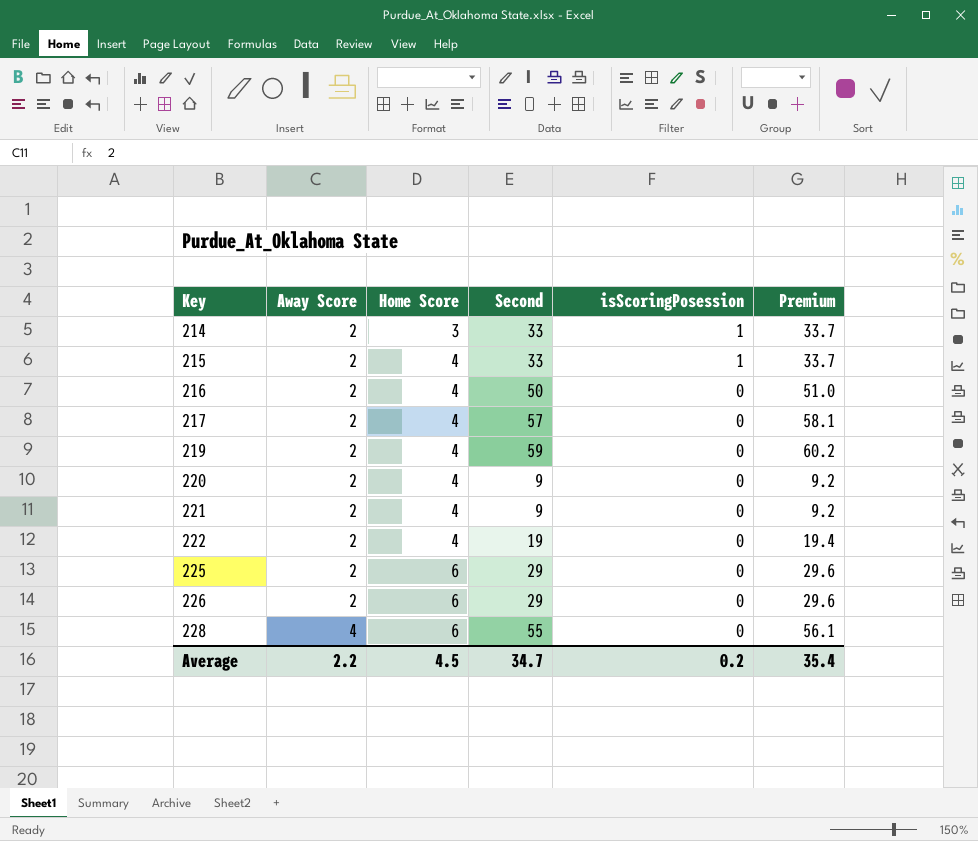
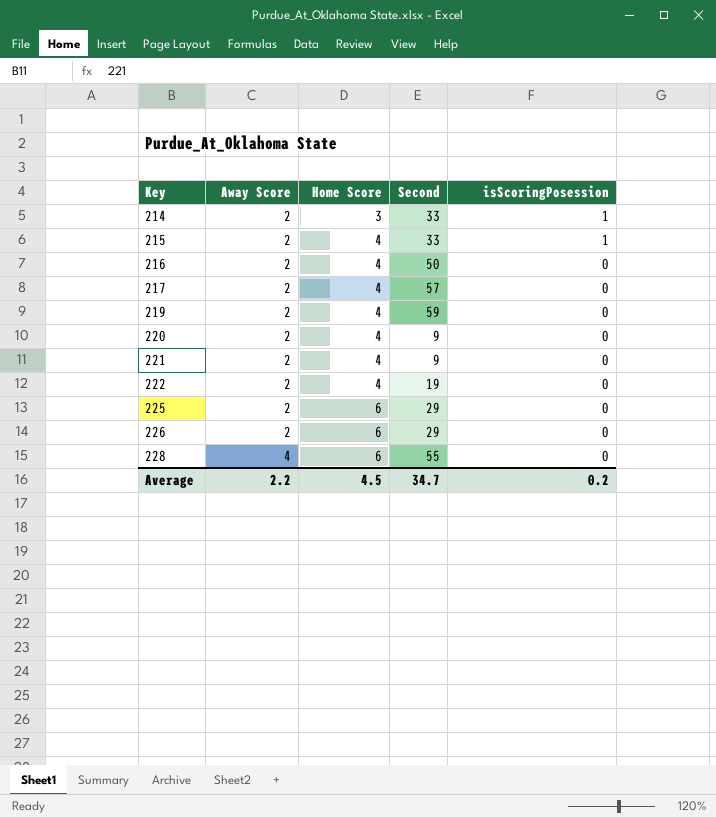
column Premium | formula: [Second] * 1.02 -> none

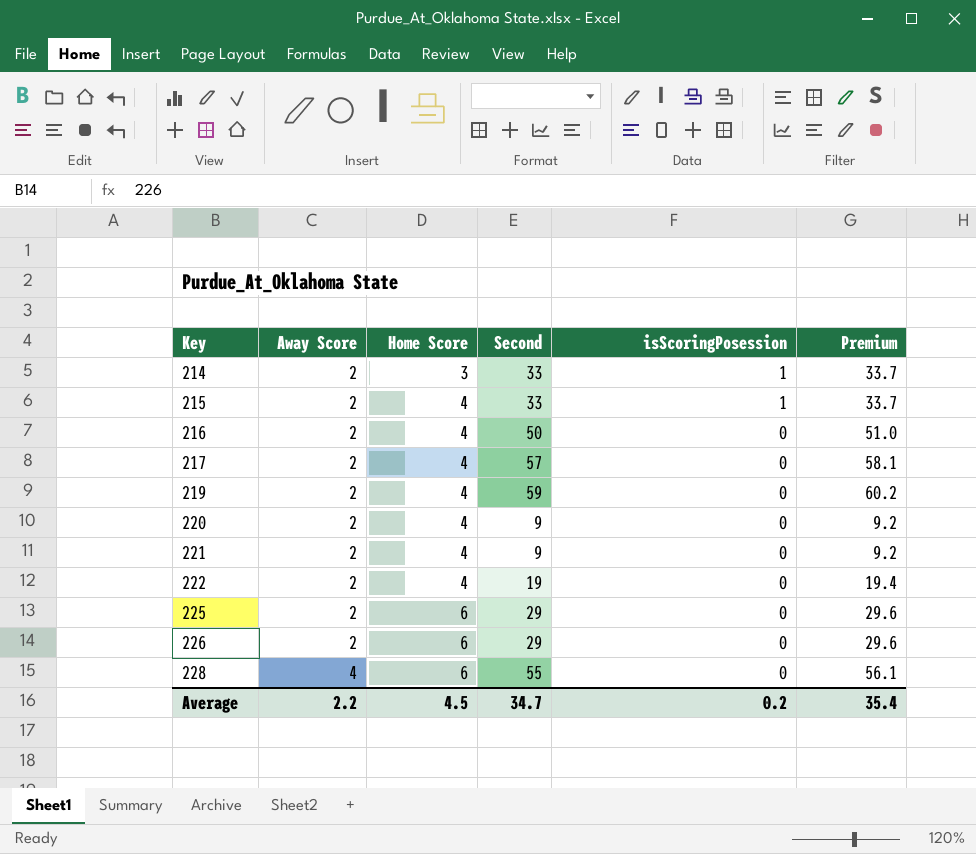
column Premium | formula: none -> [Second] * 1.02

